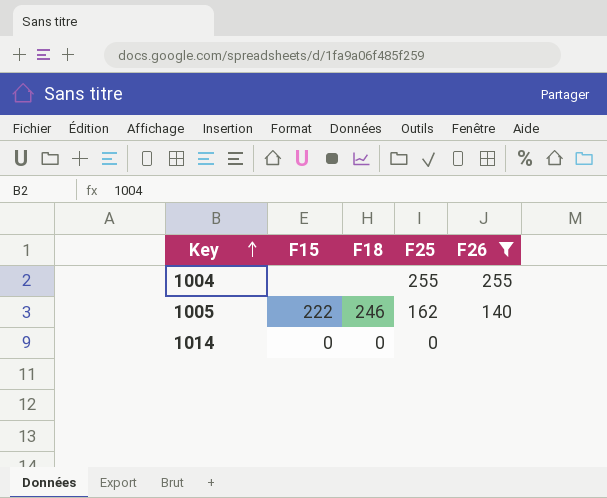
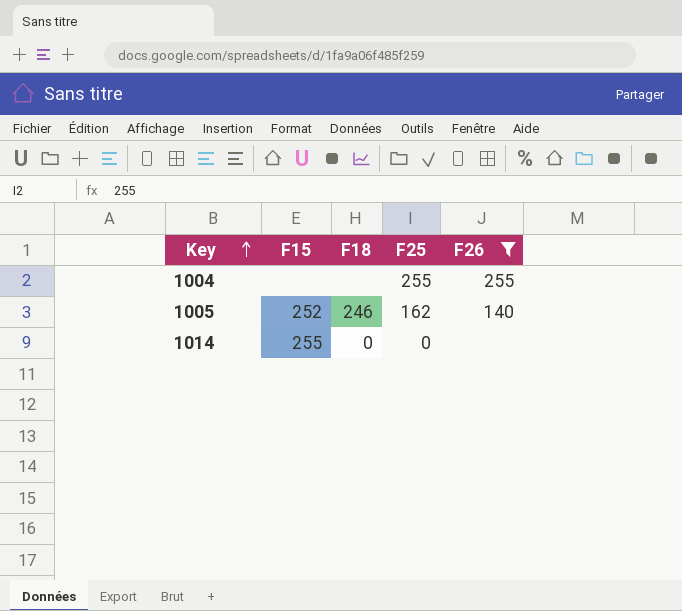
1005 | F15: 222 -> 252
1014 | F15: 0 -> 255

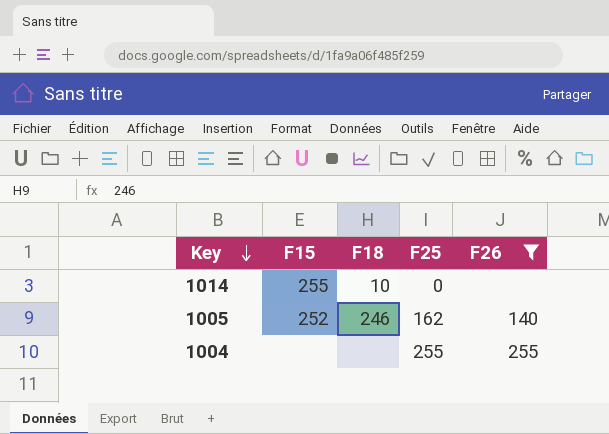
row order: Key ascending -> Key descending
1014 | F18: 0 -> 10

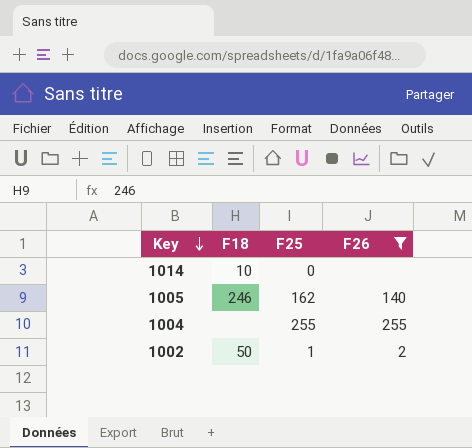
column F15 | position: 2 -> none
row 1002: none -> 50 | 1 | 2

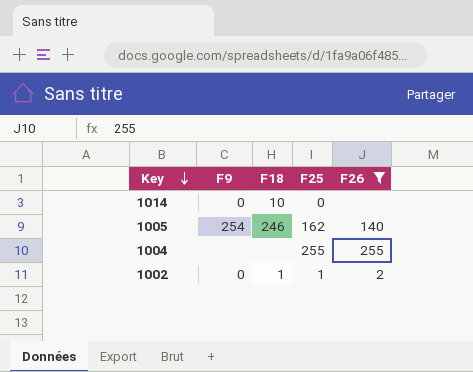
column F9 | position: none -> 2
1002 | F18: 50 -> 1

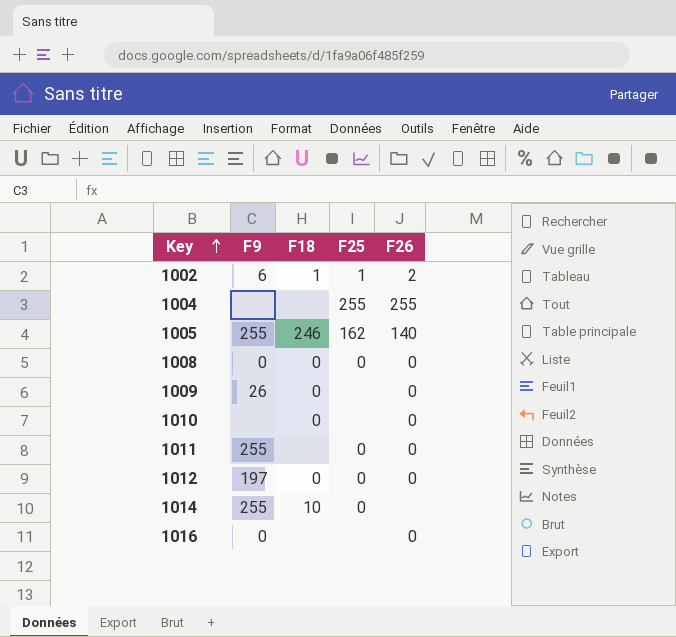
filter: F26 != 0 -> none
row order: Key descending -> Key ascending
1002 | F9: 0 -> 6
1005 | F9: 254 -> 255
1014 | F9: 0 -> 255

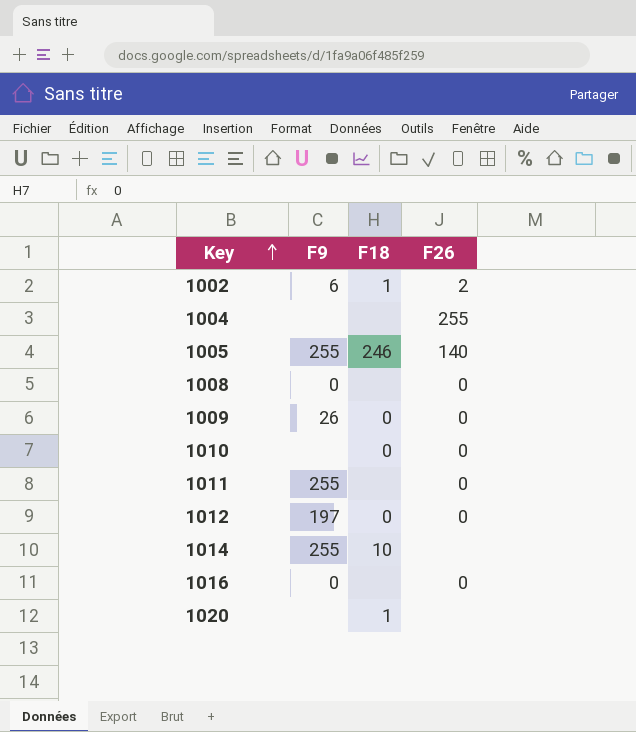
column F25 | position: 4 -> none
1008 | F18: 0 -> none
row 1020: none -> none | 1 | none

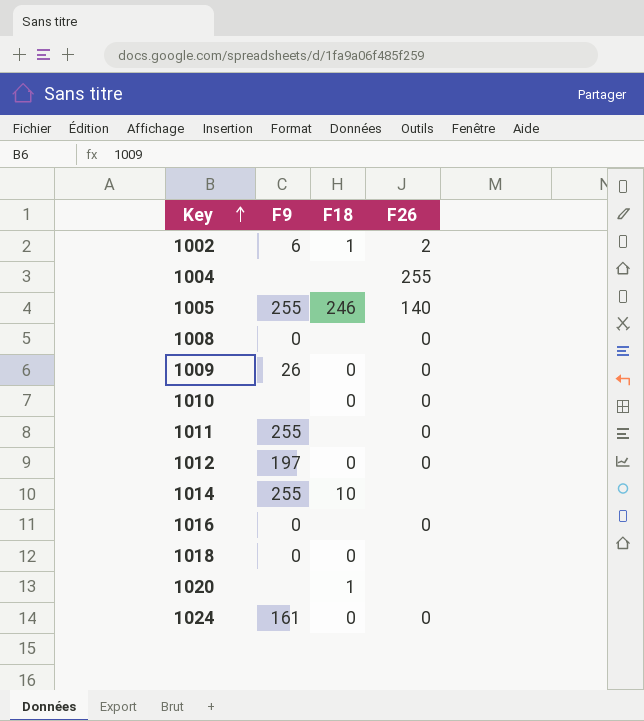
row 1018: none -> 0 | 0 | none
row 1024: none -> 161 | 0 | 0

